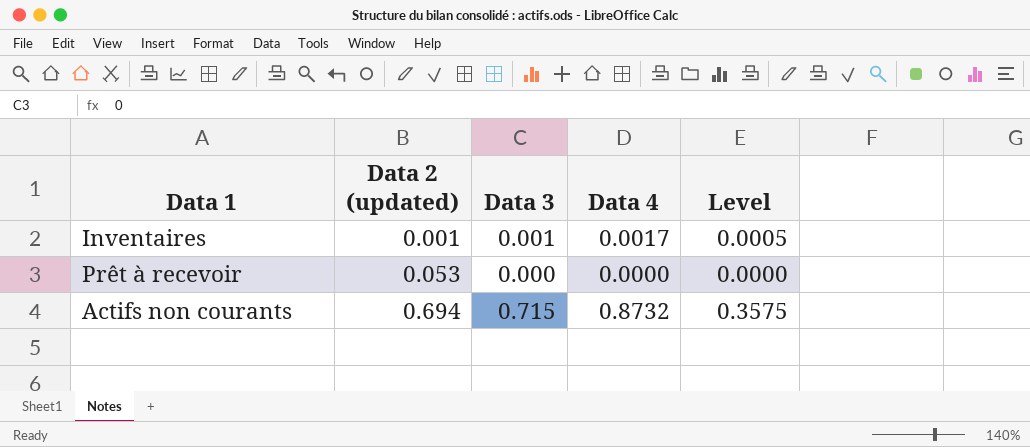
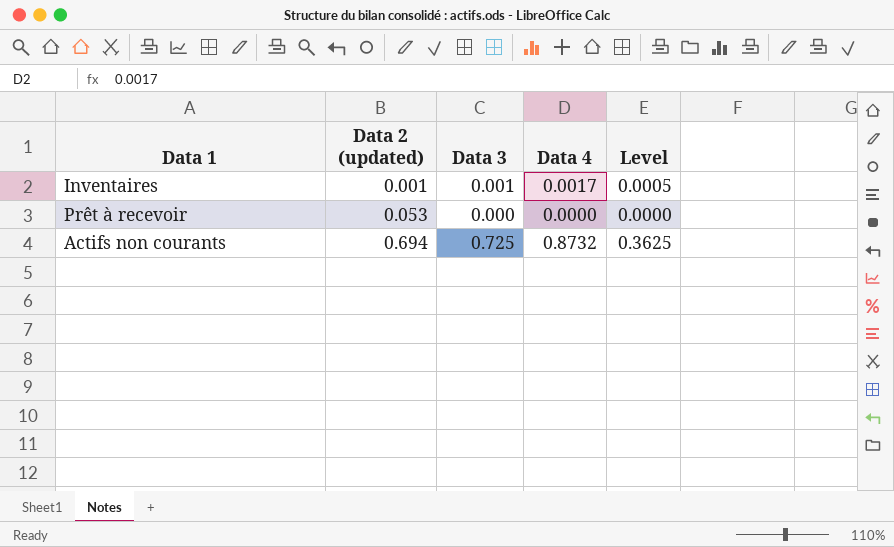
Actifs non courants | Data 3: 0.715 -> 0.725
Actifs non courants | Level: 0.3575 -> 0.3625

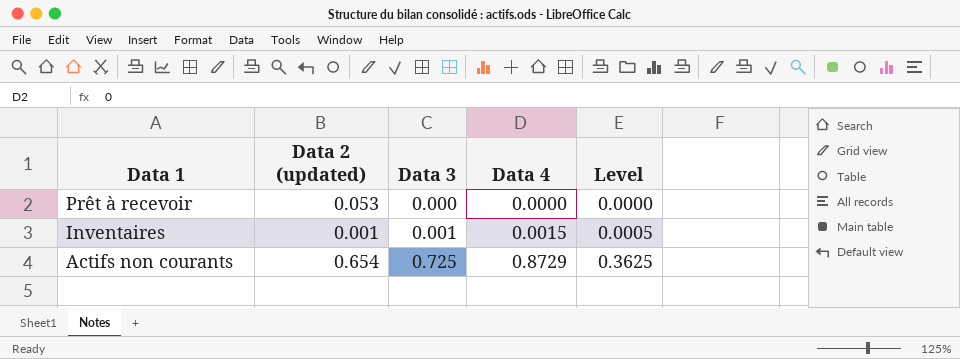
row order: Data 2 (updated) ascending -> Data 1 descending
Inventaires | Data 4: 0.0017 -> 0.0015
Actifs non courants | Data 2 (updated): 0.694 -> 0.654
Actifs non courants | Data 4: 0.8732 -> 0.8729

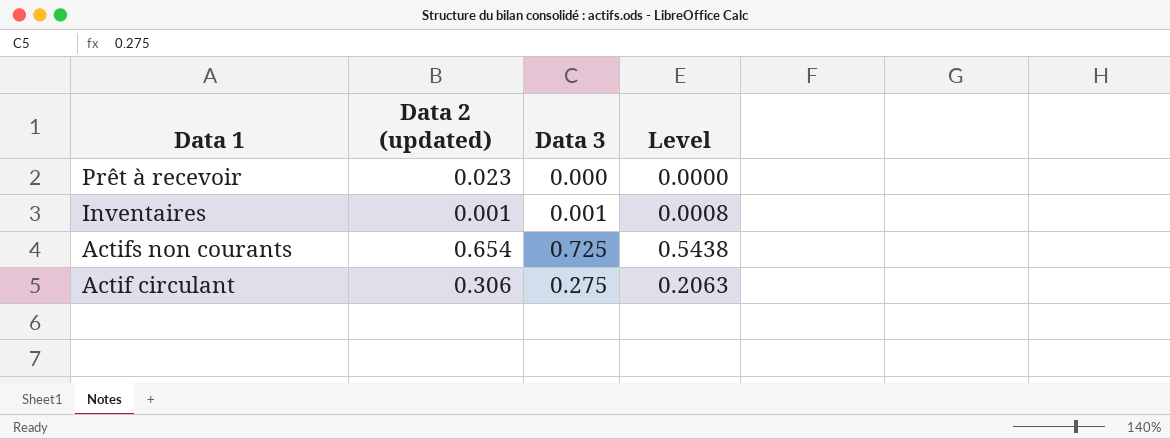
column Data 4 | position: 4 -> none
column Level | formula: [Data 3] * 0.5 -> [Data 3] * 0.75
Prêt à recevoir | Data 2 (updated): 0.053 -> 0.023
row Actif circulant: none -> 0.306 | 0.275 | 0.2063

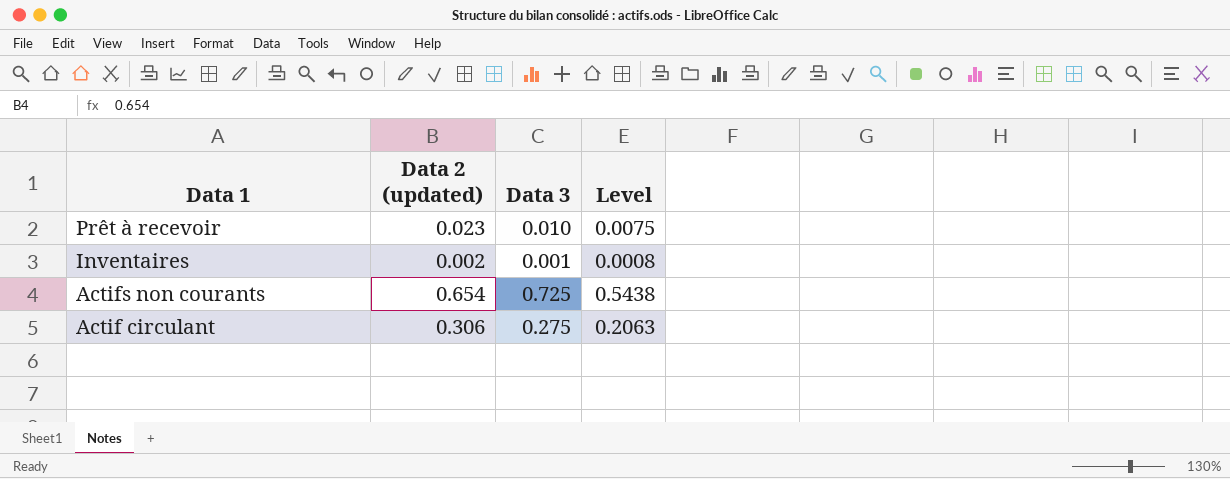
Prêt à recevoir | Data 3: 0.000 -> 0.010
Prêt à recevoir | Level: 0.0000 -> 0.0075
Inventaires | Data 2 (updated): 0.001 -> 0.002

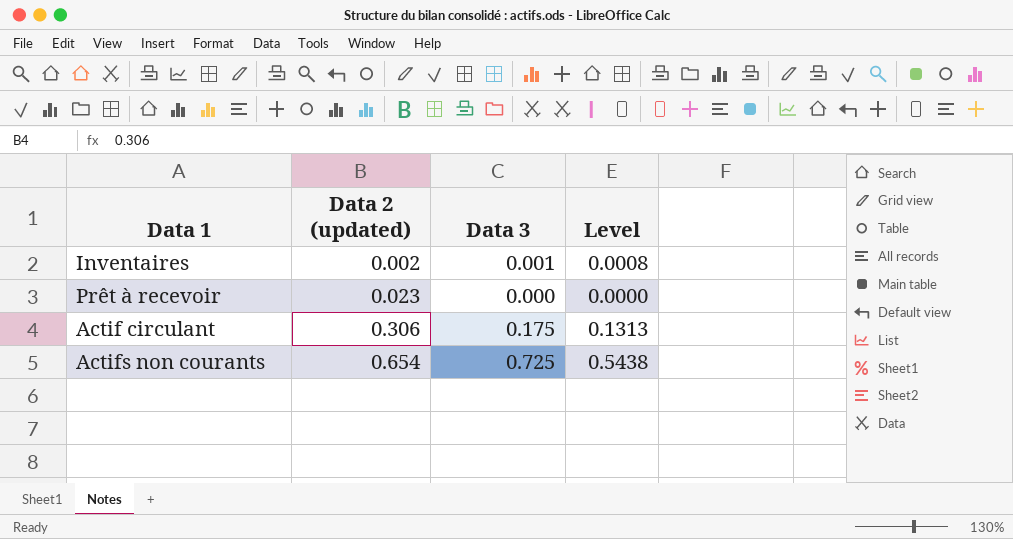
row order: Data 1 descending -> Data 2 (updated) ascending
Prêt à recevoir | Data 3: 0.010 -> 0.000
Prêt à recevoir | Level: 0.0075 -> 0.0000
Actif circulant | Data 3: 0.275 -> 0.175
Actif circulant | Level: 0.2063 -> 0.1313

